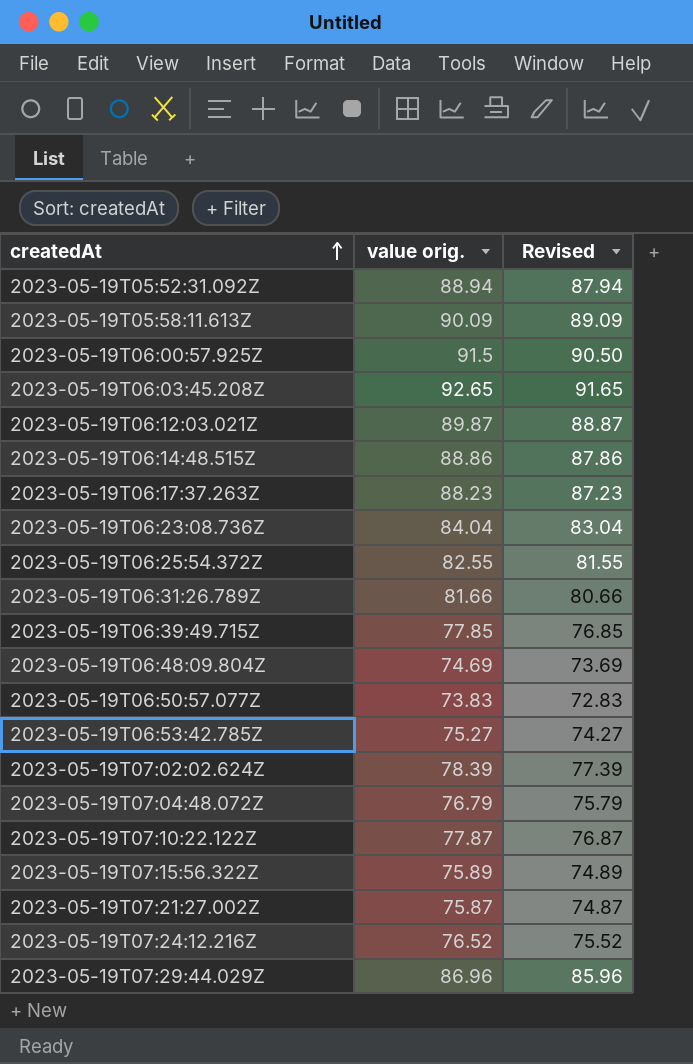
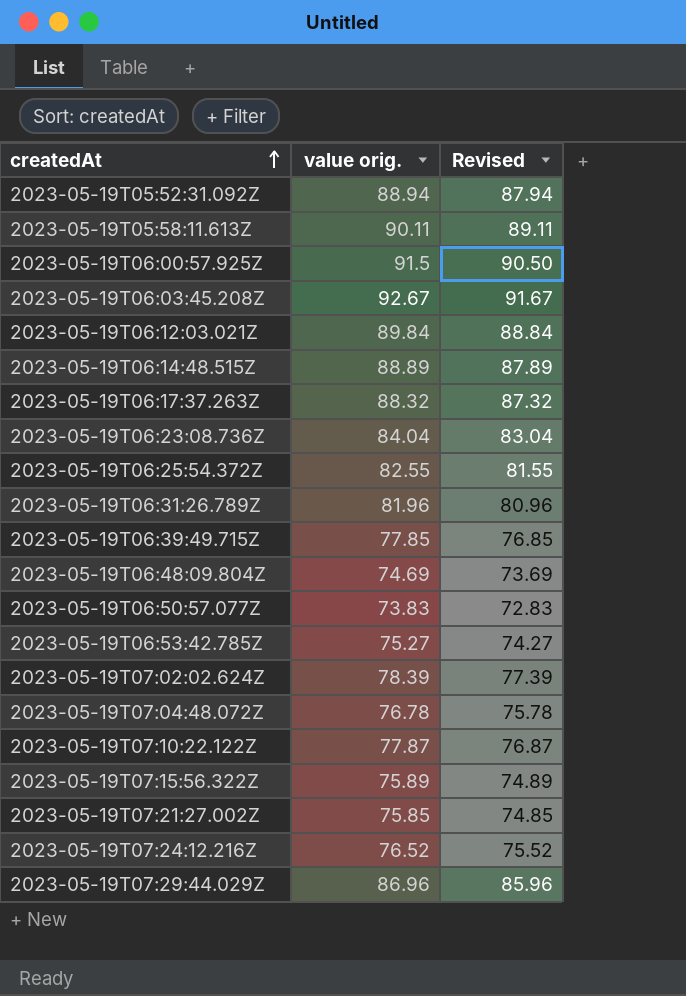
2023-05-19T05:58:11.613Z | value orig.: 90.09 -> 90.11
2023-05-19T05:58:11.613Z | Revised: 89.09 -> 89.11
2023-05-19T06:03:45.208Z | value orig.: 92.65 -> 92.67
2023-05-19T06:03:45.208Z | Revised: 91.65 -> 91.67
2023-05-19T06:12:03.021Z | value orig.: 89.87 -> 89.84
2023-05-19T06:12:03.021Z | Revised: 88.87 -> 88.84
2023-05-19T06:14:48.515Z | value orig.: 88.86 -> 88.89
2023-05-19T06:14:48.515Z | Revised: 87.86 -> 87.89
2023-05-19T06:17:37.263Z | value orig.: 88.23 -> 88.32
2023-05-19T06:17:37.263Z | Revised: 87.23 -> 87.32
2023-05-19T06:31:26.789Z | value orig.: 81.66 -> 81.96
2023-05-19T06:31:26.789Z | Revised: 80.66 -> 80.96
2023-05-19T07:04:48.072Z | value orig.: 76.79 -> 76.78
2023-05-19T07:04:48.072Z | Revised: 75.79 -> 75.78
2023-05-19T07:21:27.002Z | value orig.: 75.87 -> 75.85
2023-05-19T07:21:27.002Z | Revised: 74.87 -> 74.85

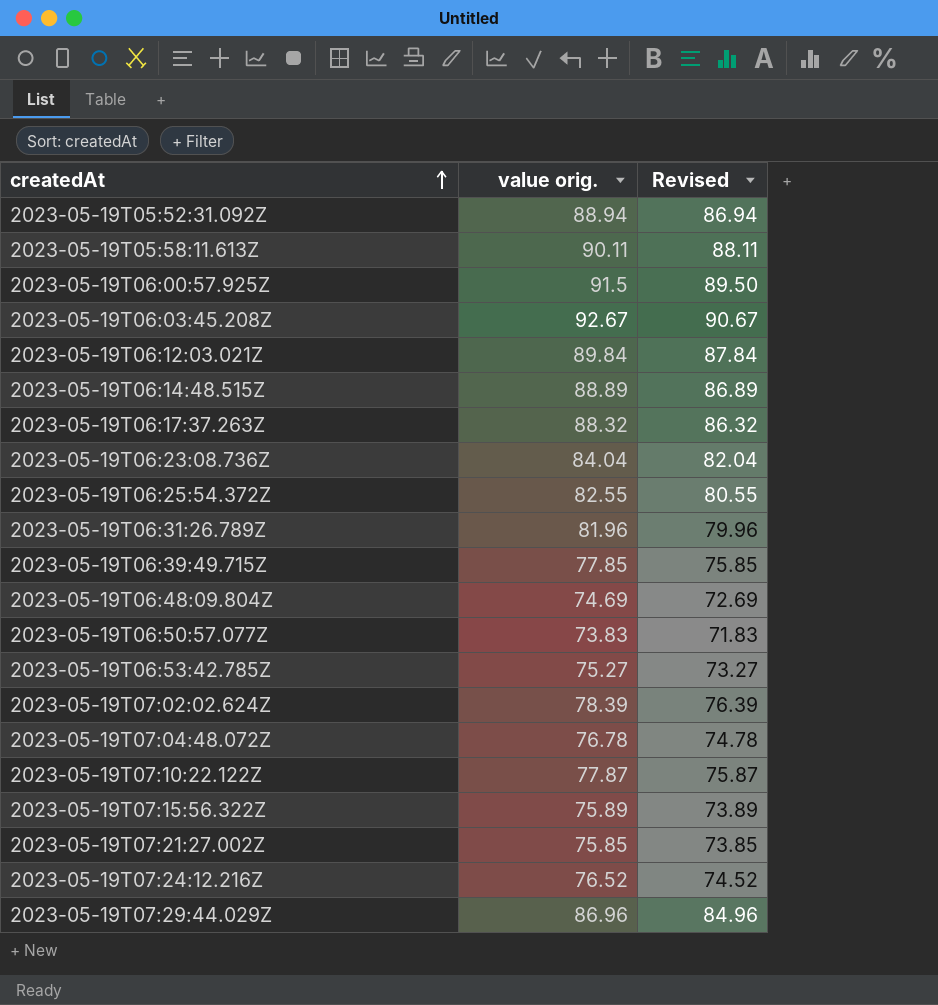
column Revised | formula: [value orig.] - 1 -> [value orig.] - 2

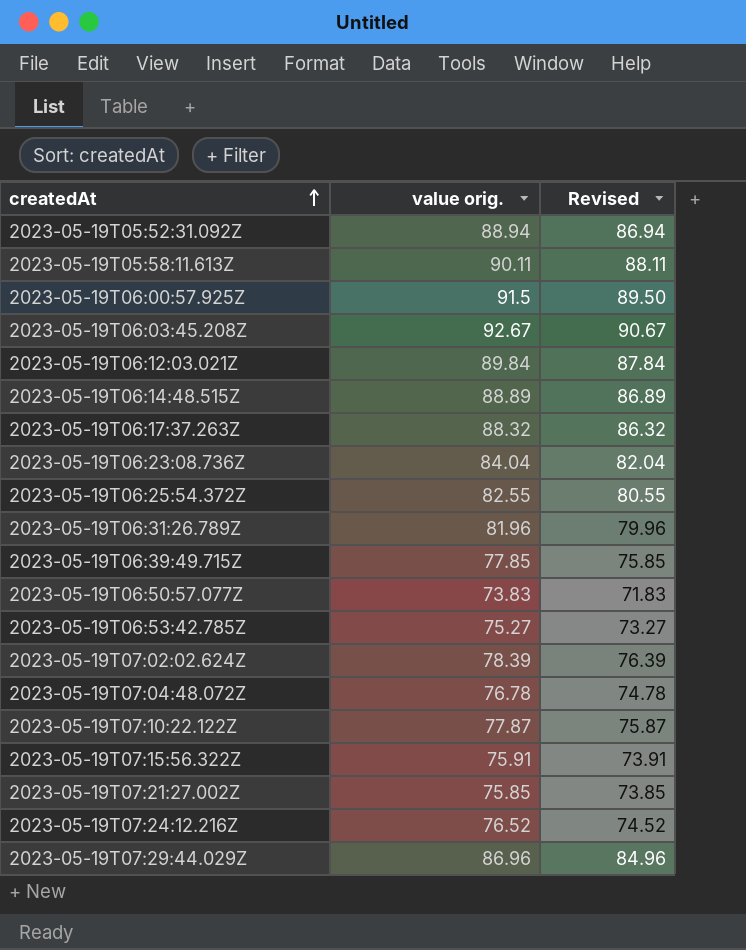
row 2023-05-19T06:48:09.804Z: 74.69 | 72.69 -> none
2023-05-19T07:15:56.322Z | value orig.: 75.89 -> 75.91
2023-05-19T07:15:56.322Z | Revised: 73.89 -> 73.91

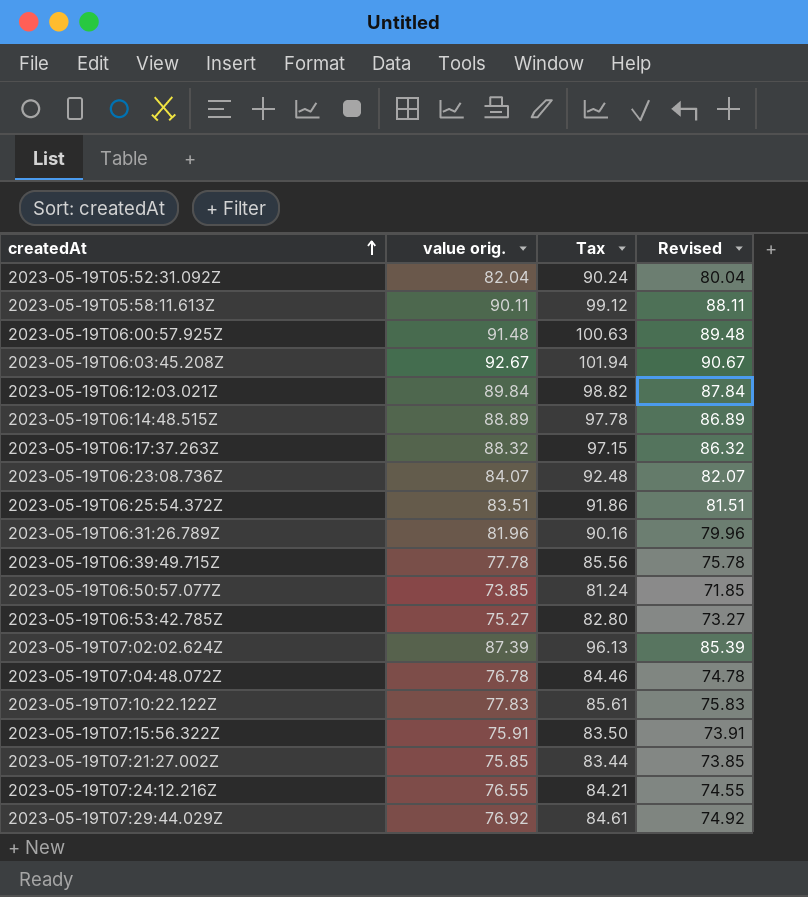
column Tax | formula: none -> [value orig.] * 1.1
2023-05-19T05:52:31.092Z | value orig.: 88.94 -> 82.04
2023-05-19T05:52:31.092Z | Revised: 86.94 -> 80.04
2023-05-19T06:00:57.925Z | value orig.: 91.5 -> 91.48
2023-05-19T06:00:57.925Z | Revised: 89.50 -> 89.48
2023-05-19T06:23:08.736Z | value orig.: 84.04 -> 84.07
2023-05-19T06:23:08.736Z | Revised: 82.04 -> 82.07
2023-05-19T06:25:54.372Z | value orig.: 82.55 -> 83.51
2023-05-19T06:25:54.372Z | Revised: 80.55 -> 81.51
2023-05-19T06:39:49.715Z | value orig.: 77.85 -> 77.78
2023-05-19T06:39:49.715Z | Revised: 75.85 -> 75.78
2023-05-19T06:50:57.077Z | value orig.: 73.83 -> 73.85
2023-05-19T06:50:57.077Z | Revised: 71.83 -> 71.85
2023-05-19T07:02:02.624Z | value orig.: 78.39 -> 87.39
2023-05-19T07:02:02.624Z | Revised: 76.39 -> 85.39
2023-05-19T07:10:22.122Z | value orig.: 77.87 -> 77.83
2023-05-19T07:10:22.122Z | Revised: 75.87 -> 75.83
2023-05-19T07:24:12.216Z | value orig.: 76.52 -> 76.55
2023-05-19T07:24:12.216Z | Revised: 74.52 -> 74.55
2023-05-19T07:29:44.029Z | value orig.: 86.96 -> 76.92
2023-05-19T07:29:44.029Z | Revised: 84.96 -> 74.92

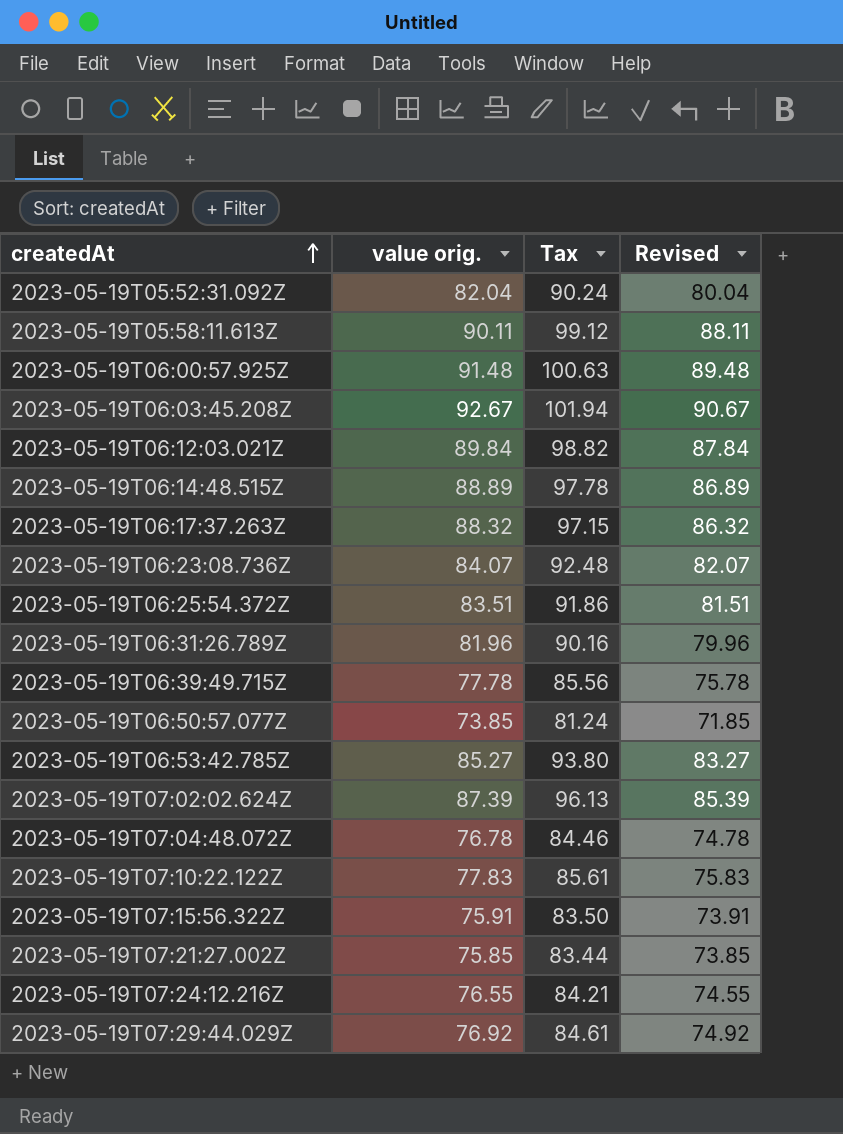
2023-05-19T06:53:42.785Z | value orig.: 75.27 -> 85.27
2023-05-19T06:53:42.785Z | Tax: 82.80 -> 93.80
2023-05-19T06:53:42.785Z | Revised: 73.27 -> 83.27

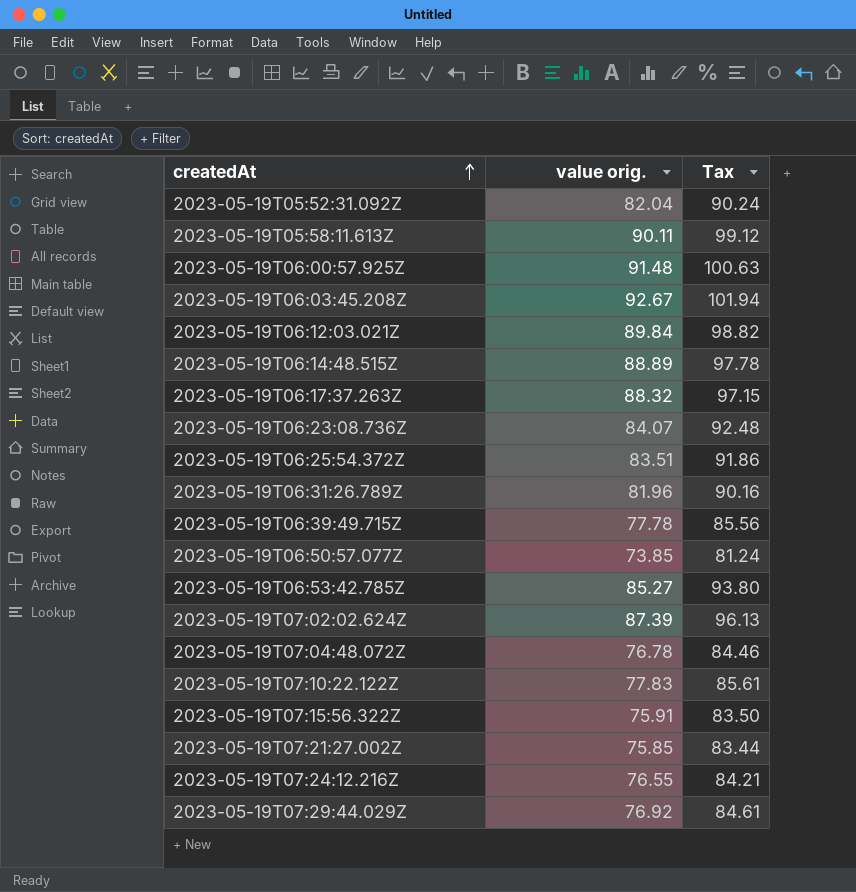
column Revised | formula: [value orig.] - 2 -> none

